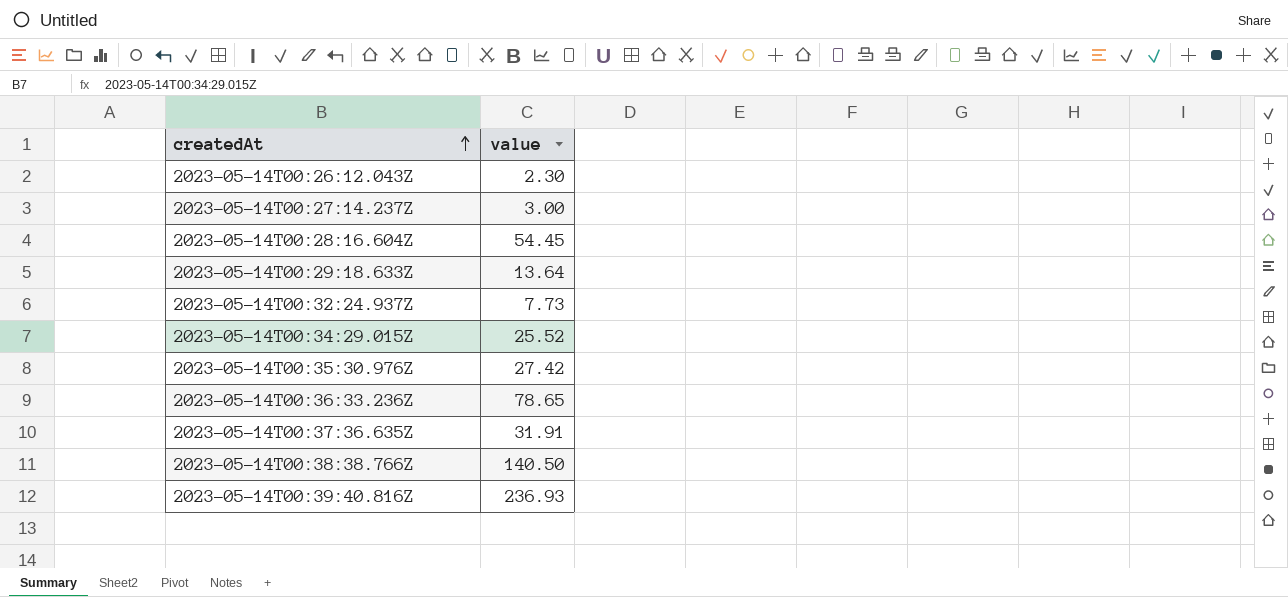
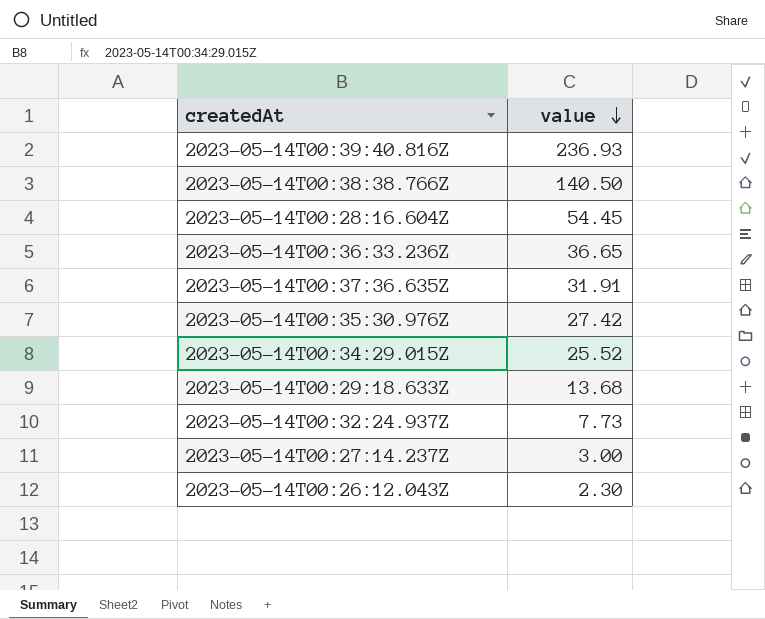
row order: createdAt ascending -> value descending
2023-05-14T00:36:33.236Z | value: 78.65 -> 36.65
2023-05-14T00:29:18.633Z | value: 13.64 -> 13.68

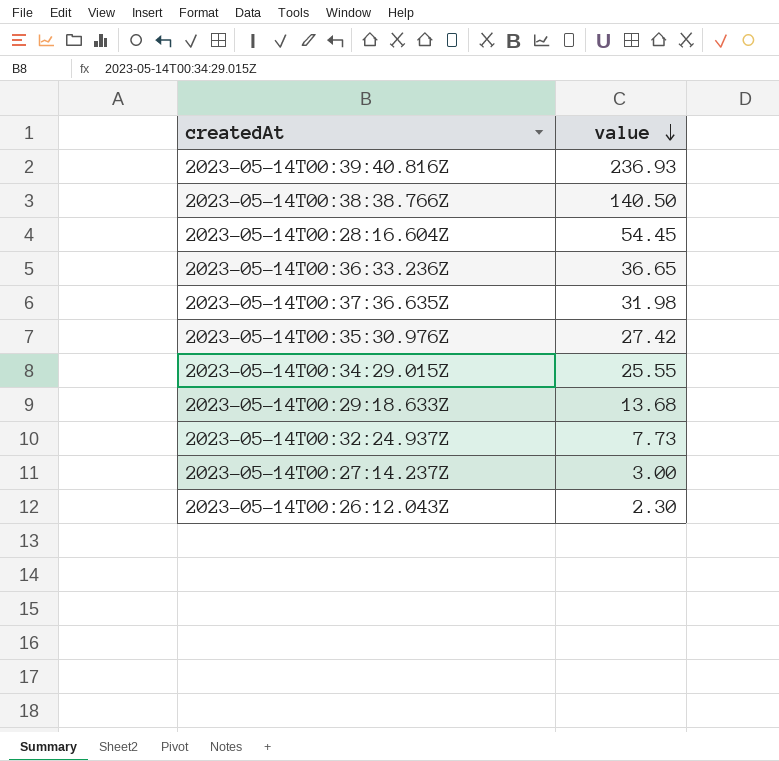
2023-05-14T00:37:36.635Z | value: 31.91 -> 31.98
2023-05-14T00:34:29.015Z | value: 25.52 -> 25.55

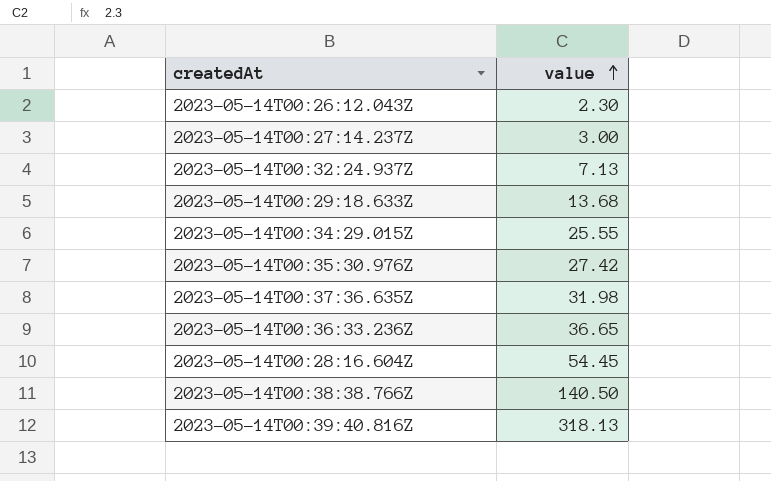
row order: value descending -> value ascending
2023-05-14T00:32:24.937Z | value: 7.73 -> 7.13
2023-05-14T00:39:40.816Z | value: 236.93 -> 318.13

